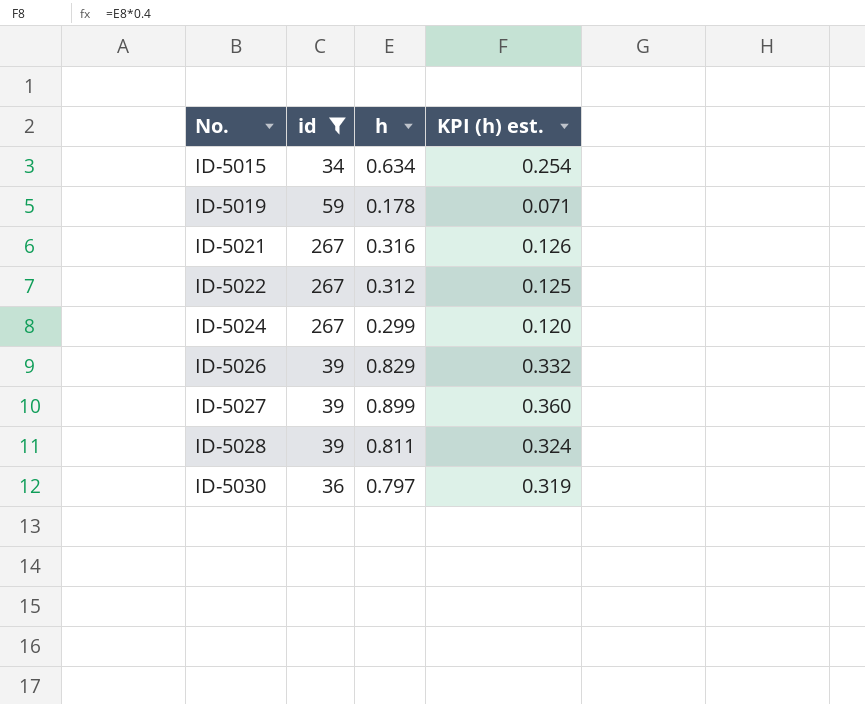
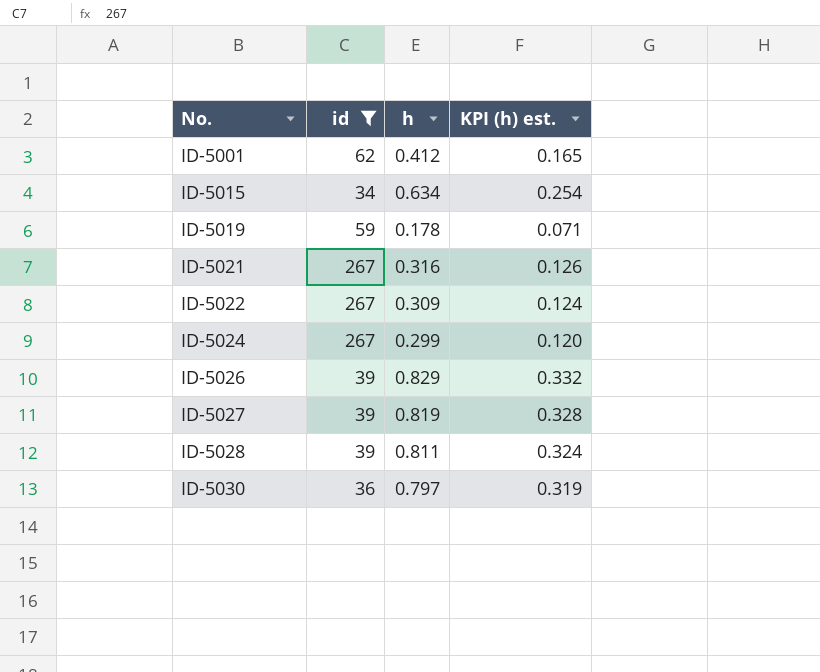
row ID-5001: none -> 62 | 0.412 | 0.165
ID-5022 | h: 0.312 -> 0.309
ID-5022 | KPI (h) est.: 0.125 -> 0.124
ID-5027 | h: 0.899 -> 0.819
ID-5027 | KPI (h) est.: 0.360 -> 0.328

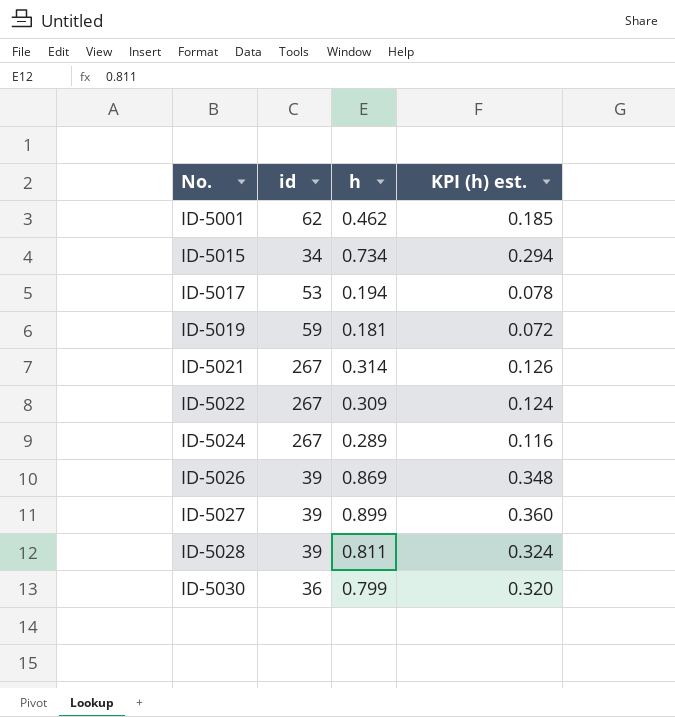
filter: id != 53 -> none
ID-5001 | h: 0.412 -> 0.462
ID-5001 | KPI (h) est.: 0.165 -> 0.185
ID-5015 | h: 0.634 -> 0.734
ID-5015 | KPI (h) est.: 0.254 -> 0.294
ID-5019 | h: 0.178 -> 0.181
ID-5019 | KPI (h) est.: 0.071 -> 0.072
ID-5021 | h: 0.316 -> 0.314
ID-5024 | h: 0.299 -> 0.289
ID-5024 | KPI (h) est.: 0.120 -> 0.116
ID-5026 | h: 0.829 -> 0.869
ID-5026 | KPI (h) est.: 0.332 -> 0.348
ID-5027 | h: 0.819 -> 0.899
ID-5027 | KPI (h) est.: 0.328 -> 0.360
ID-5030 | h: 0.797 -> 0.799
ID-5030 | KPI (h) est.: 0.319 -> 0.320

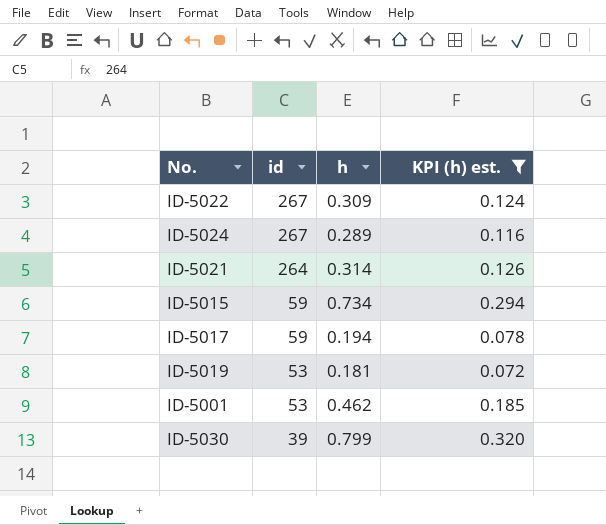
filter: none -> KPI (h) est. <= 0.320
row order: No. ascending -> id descending
ID-5021 | id: 267 -> 264
ID-5015 | id: 34 -> 59
ID-5017 | id: 53 -> 59
ID-5019 | id: 59 -> 53
ID-5001 | id: 62 -> 53
ID-5030 | id: 36 -> 39

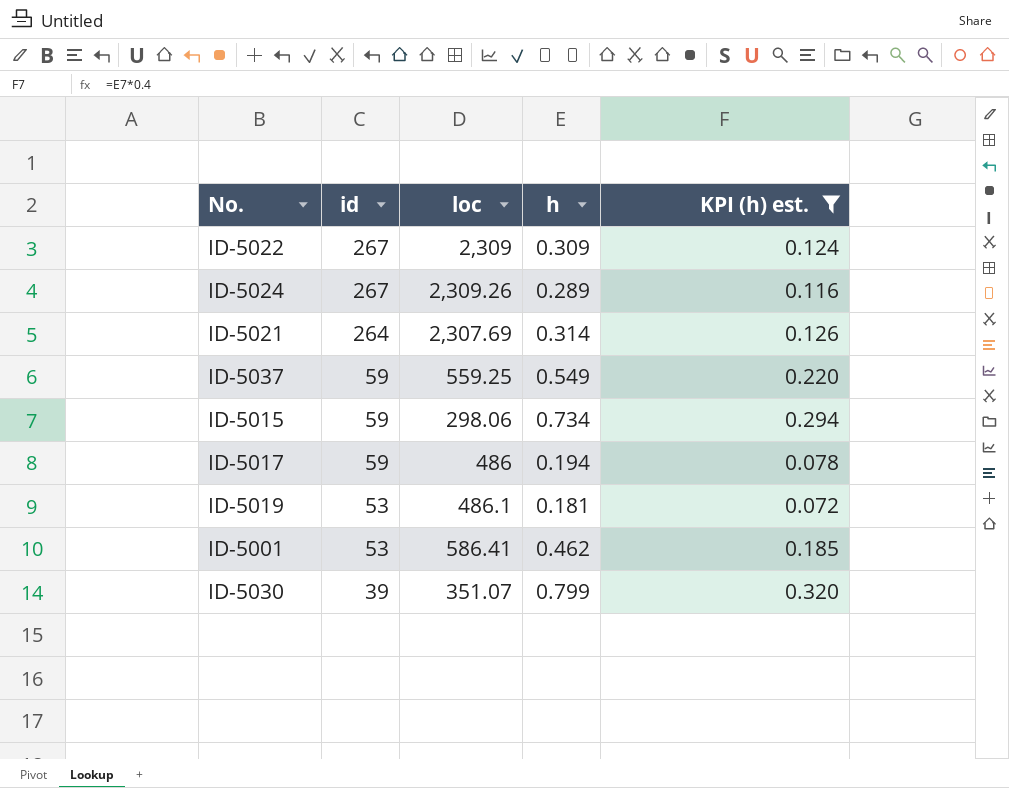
column loc | position: none -> 3
row ID-5037: none -> 59 | 559.25 | 0.549 | 0.220

